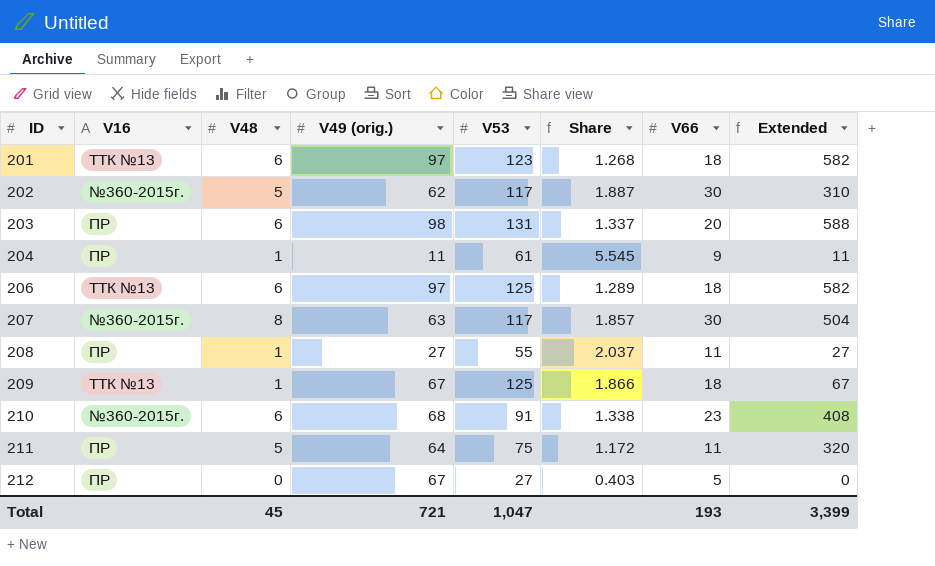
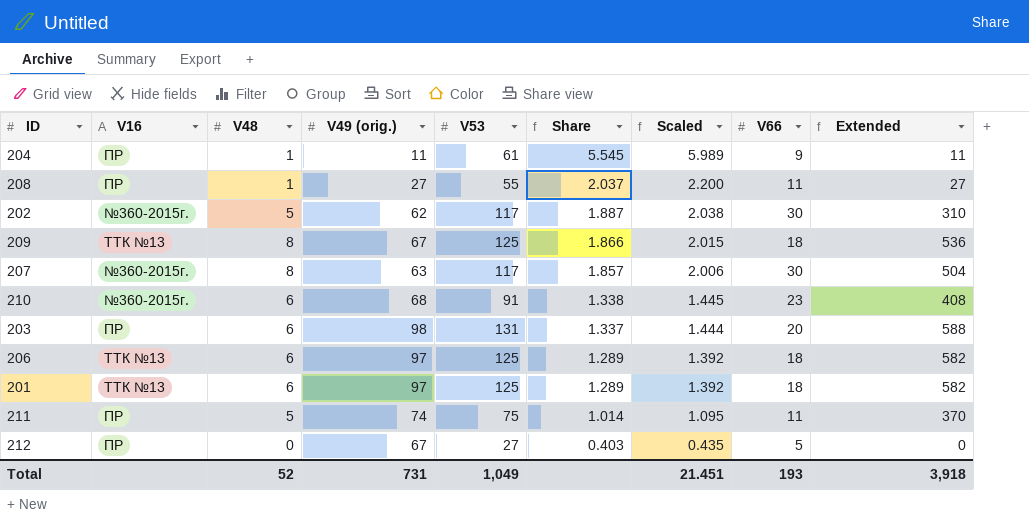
row order: ID ascending -> Share descending
column Scaled | formula: none -> [Share] * 1.08
209 | V48: 1 -> 8
209 | Extended: 67 -> 536
201 | V53: 123 -> 125
201 | Share: 1.268 -> 1.289
211 | V49 (orig.): 64 -> 74
211 | Share: 1.172 -> 1.014
211 | Extended: 320 -> 370
Total | V48: 45 -> 52
Total | V49 (orig.): 721 -> 731
Total | V53: 1,047 -> 1,049
Total | Extended: 3,399 -> 3,918

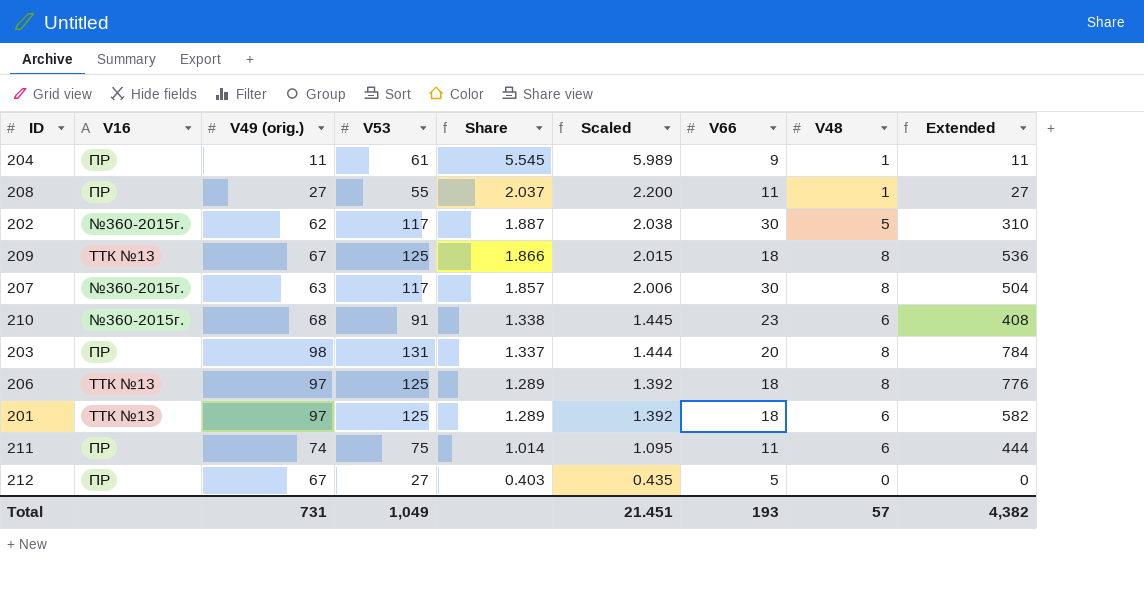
column V48 | position: 3 -> 8
203 | V48: 6 -> 8
203 | Extended: 588 -> 784
206 | V48: 6 -> 8
206 | Extended: 582 -> 776
211 | V48: 5 -> 6
211 | Extended: 370 -> 444
Total | V48: 52 -> 57
Total | Extended: 3,918 -> 4,382

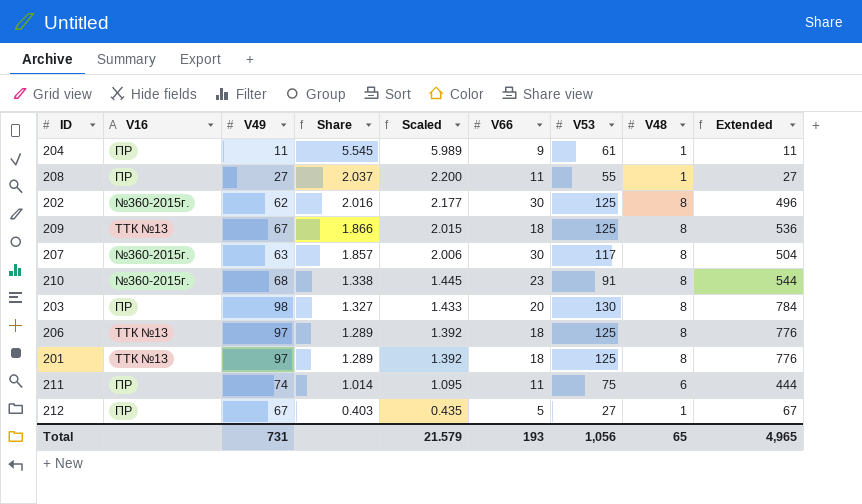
column name: V49 (orig.) -> V49
column V53 | position: 4 -> 7
202 | Share: 1.887 -> 2.016
202 | Scaled: 2.038 -> 2.177
202 | V53: 117 -> 125
202 | V48: 5 -> 8
202 | Extended: 310 -> 496
210 | V48: 6 -> 8
210 | Extended: 408 -> 544
203 | Share: 1.337 -> 1.327
203 | Scaled: 1.444 -> 1.433
203 | V53: 131 -> 130
201 | V48: 6 -> 8
201 | Extended: 582 -> 776
212 | V48: 0 -> 1
212 | Extended: 0 -> 67
Total | Scaled: 21.451 -> 21.579
Total | V53: 1,049 -> 1,056
Total | V48: 57 -> 65
Total | Extended: 4,382 -> 4,965

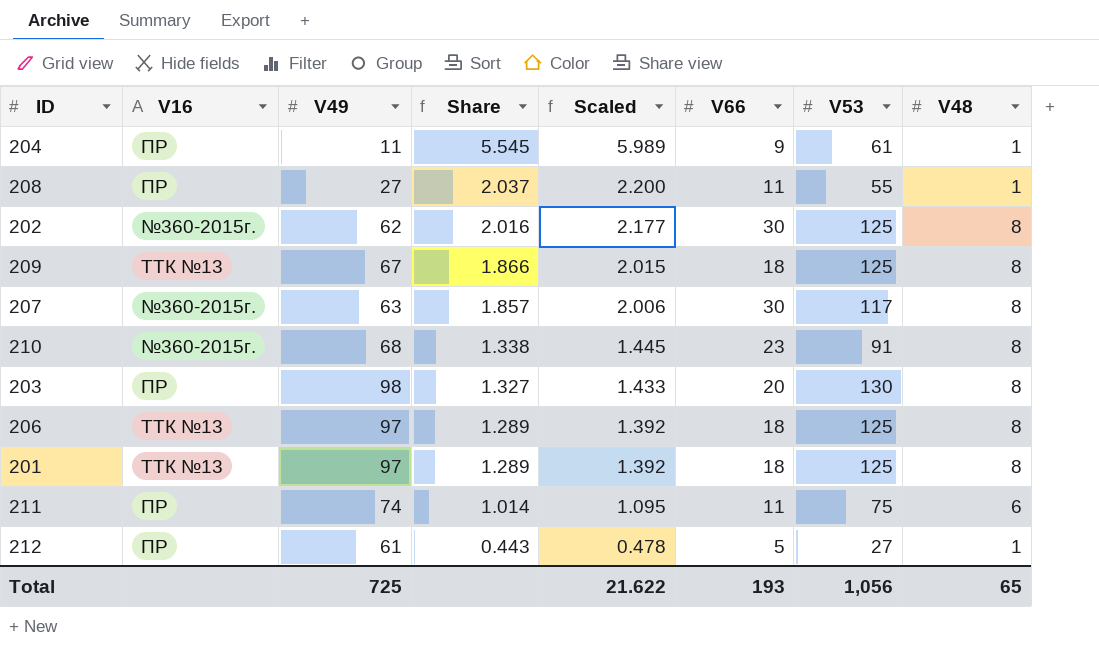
column Extended | formula: [V49] * [V48] -> none
212 | V49: 67 -> 61
212 | Share: 0.403 -> 0.443
212 | Scaled: 0.435 -> 0.478
Total | V49: 731 -> 725
Total | Scaled: 21.579 -> 21.622

